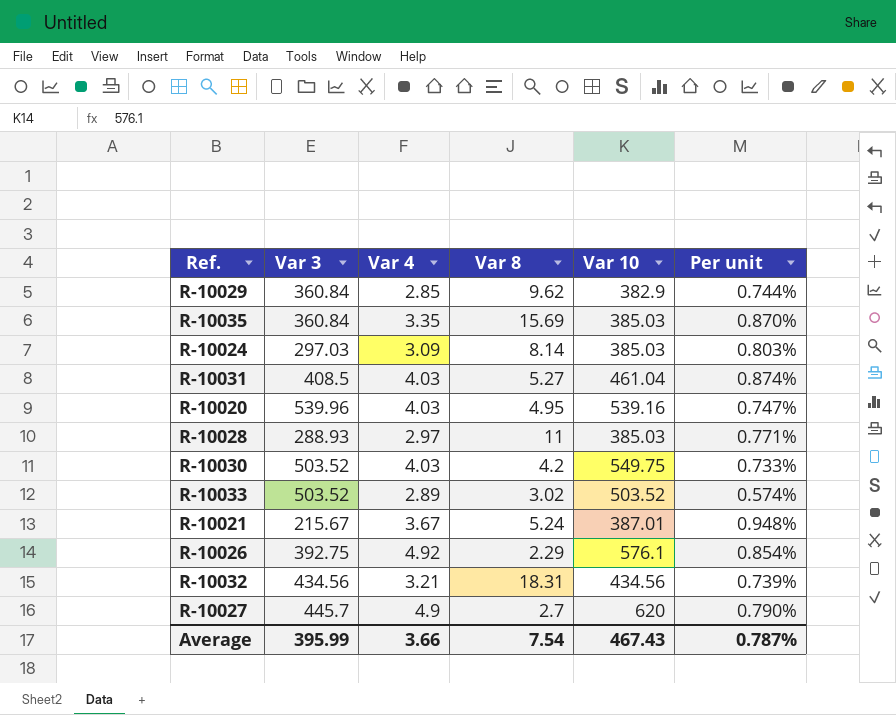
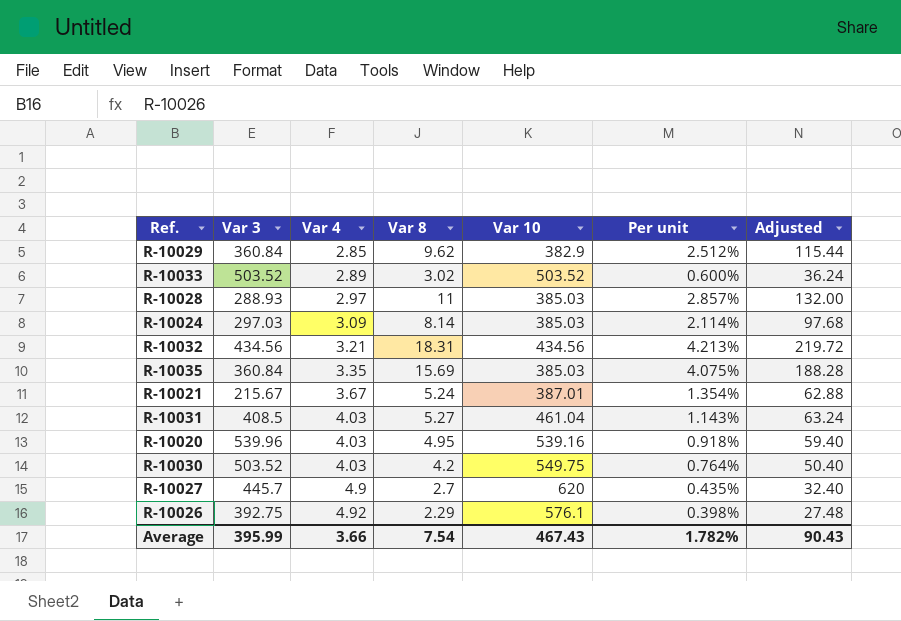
row order: none -> Var 4 ascending
column Per unit | formula: [Var 4] / [Var 10] -> [Var 8] / [Var 10]
column Adjusted | formula: none -> [Var 8] * 12
Average | Per unit: 0.787% -> 1.782%

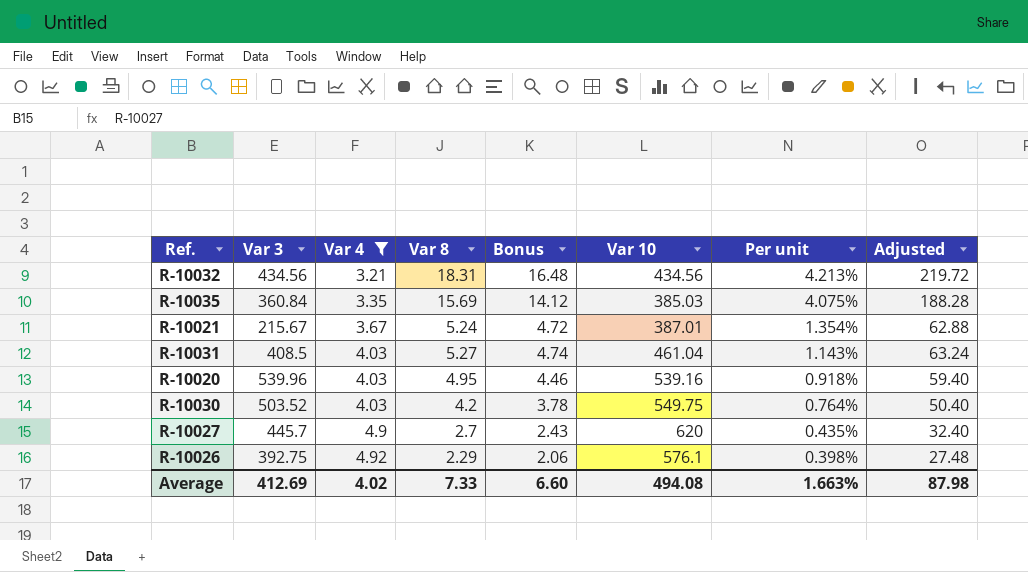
filter: none -> Var 4 >= 3.21
column Bonus | formula: none -> [Var 8] * 0.9
Average | Var 3: 395.99 -> 412.69
Average | Var 4: 3.66 -> 4.02
Average | Var 8: 7.54 -> 7.33
Average | Var 10: 467.43 -> 494.08
Average | Per unit: 1.782% -> 1.663%
Average | Adjusted: 90.43 -> 87.98

